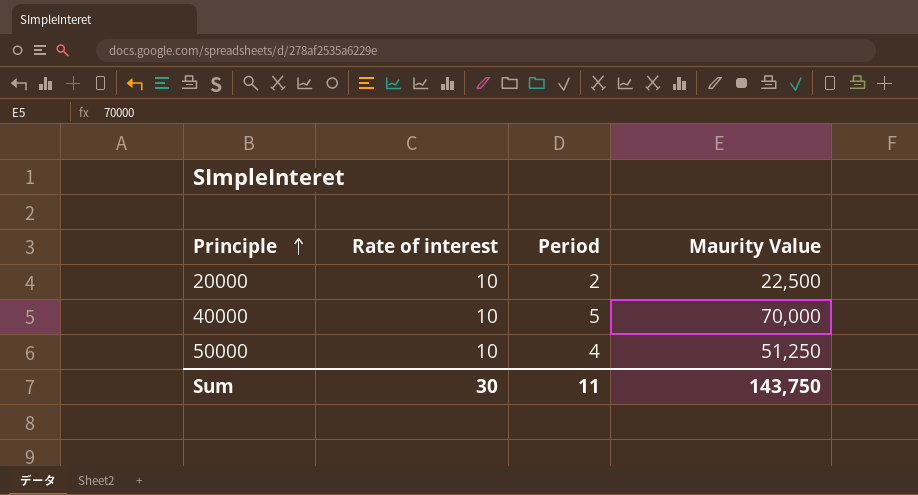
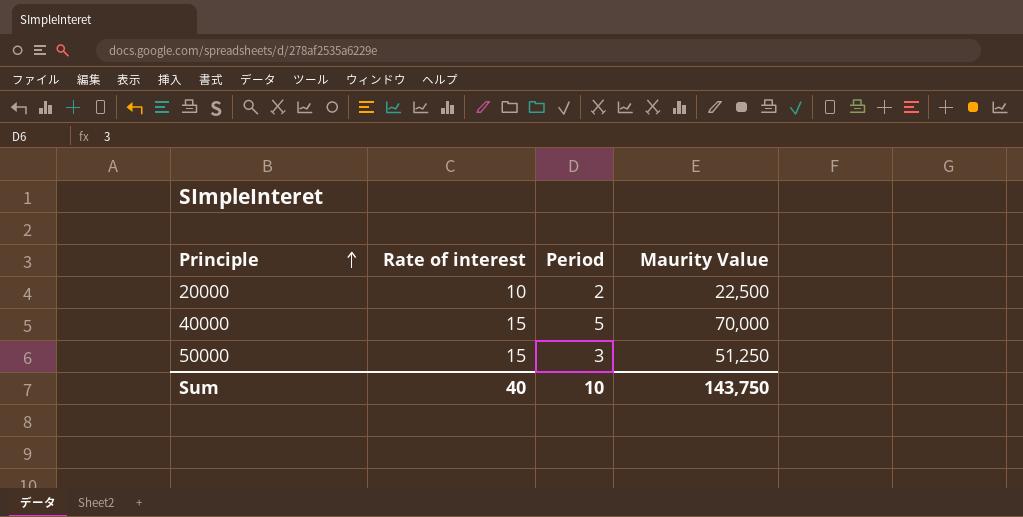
40000 | Rate of interest: 10 -> 15
50000 | Rate of interest: 10 -> 15
50000 | Period: 4 -> 3
Sum | Rate of interest: 30 -> 40
Sum | Period: 11 -> 10

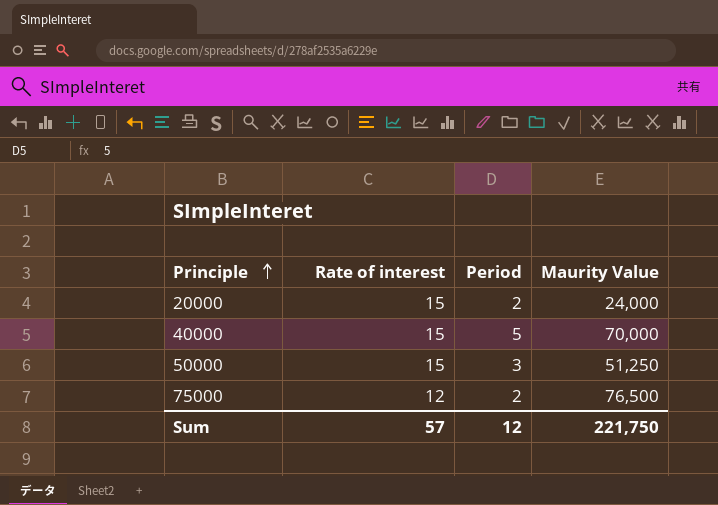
20000 | Rate of interest: 10 -> 15
20000 | Maurity Value: 22,500 -> 24,000
row 75000: none -> 12 | 2 | 76,500
Sum | Rate of interest: 40 -> 57
Sum | Period: 10 -> 12
Sum | Maurity Value: 143,750 -> 221,750

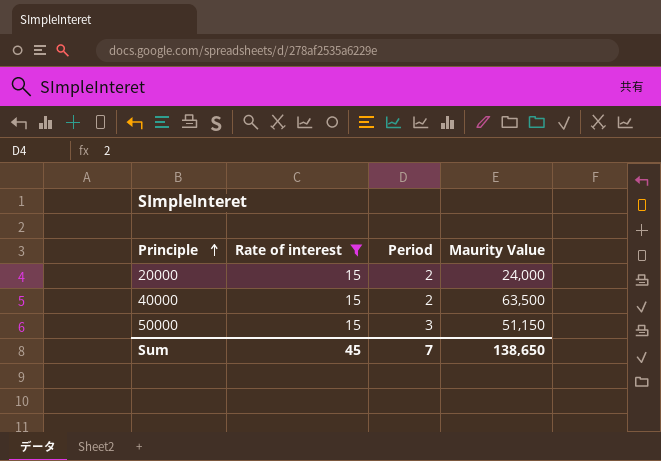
filter: none -> Rate of interest = 15
40000 | Period: 5 -> 2
40000 | Maurity Value: 70,000 -> 63,500
50000 | Maurity Value: 51,250 -> 51,150
Sum | Rate of interest: 57 -> 45
Sum | Period: 12 -> 7
Sum | Maurity Value: 221,750 -> 138,650

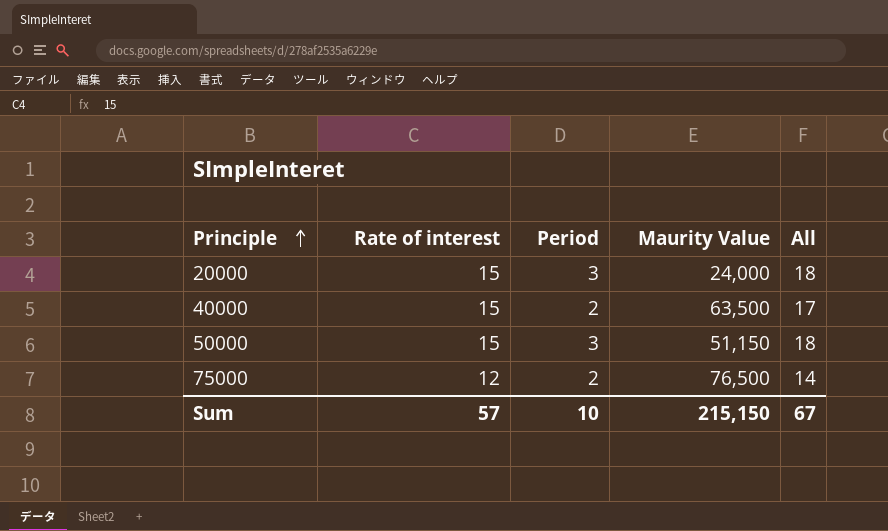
filter: Rate of interest = 15 -> none
column All | formula: none -> [Rate of interest] + [Period]
20000 | Period: 2 -> 3
Sum | Rate of interest: 45 -> 57
Sum | Period: 7 -> 10
Sum | Maurity Value: 138,650 -> 215,150

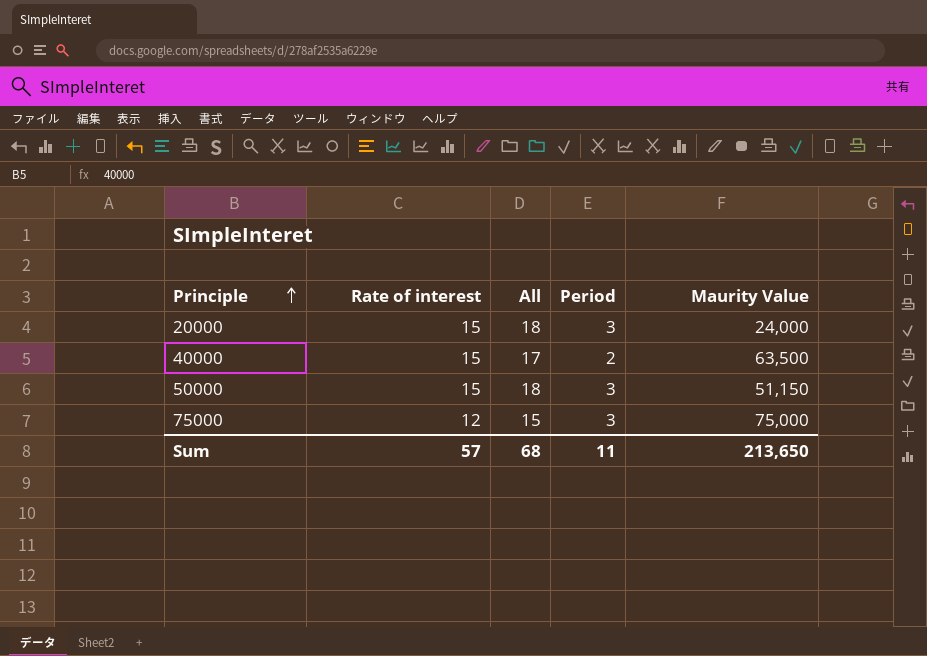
column All | position: 5 -> 3
75000 | All: 14 -> 15
75000 | Period: 2 -> 3
75000 | Maurity Value: 76,500 -> 75,000
Sum | All: 67 -> 68
Sum | Period: 10 -> 11
Sum | Maurity Value: 215,150 -> 213,650

